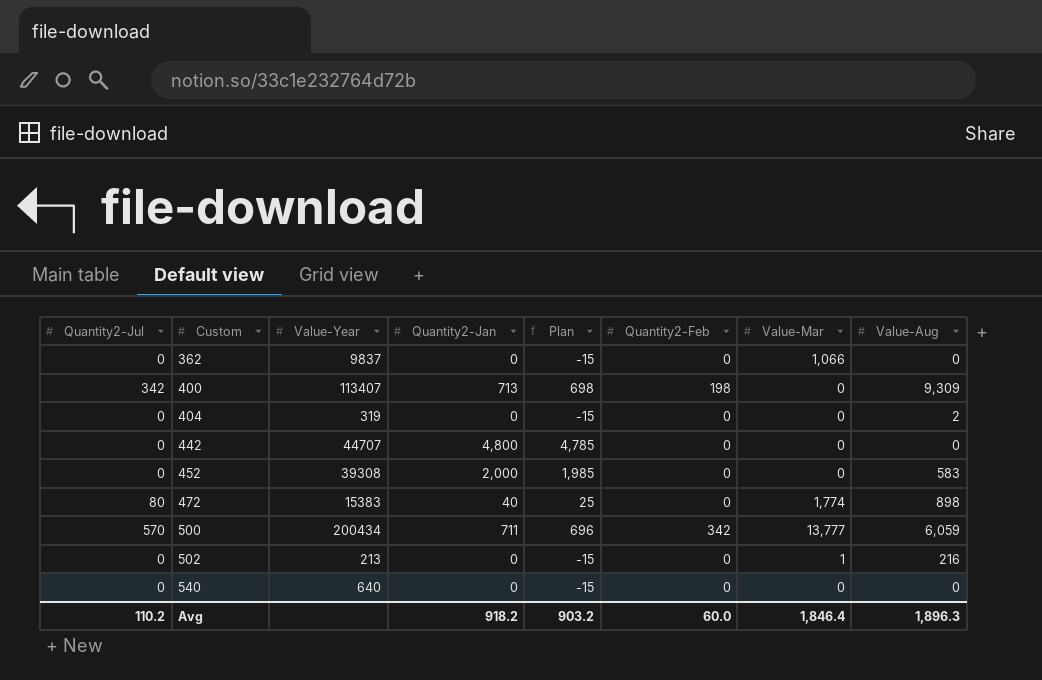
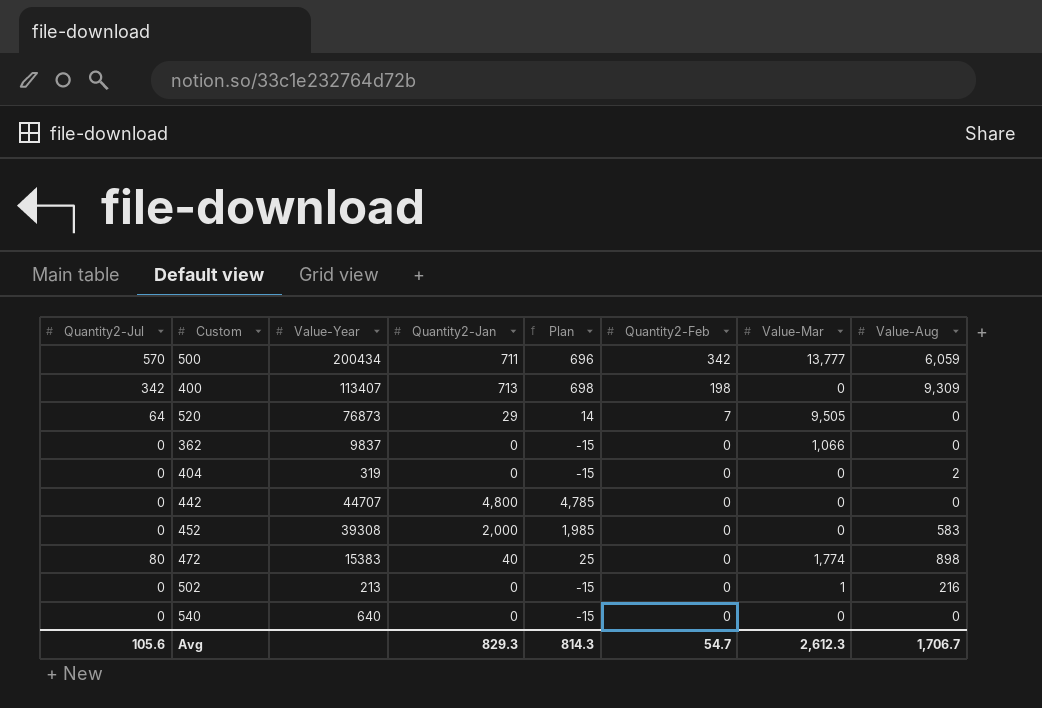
row order: Custom ascending -> Quantity2-Feb descending
row 520: none -> 64 | 76873 | 29 | 14 | 7 | 9,505 | 0
Avg | Quantity2-Jul: 110.2 -> 105.6
Avg | Quantity2-Jan: 918.2 -> 829.3
Avg | Plan: 903.2 -> 814.3
Avg | Quantity2-Feb: 60.0 -> 54.7
Avg | Value-Mar: 1,846.4 -> 2,612.3
Avg | Value-Aug: 1,896.3 -> 1,706.7

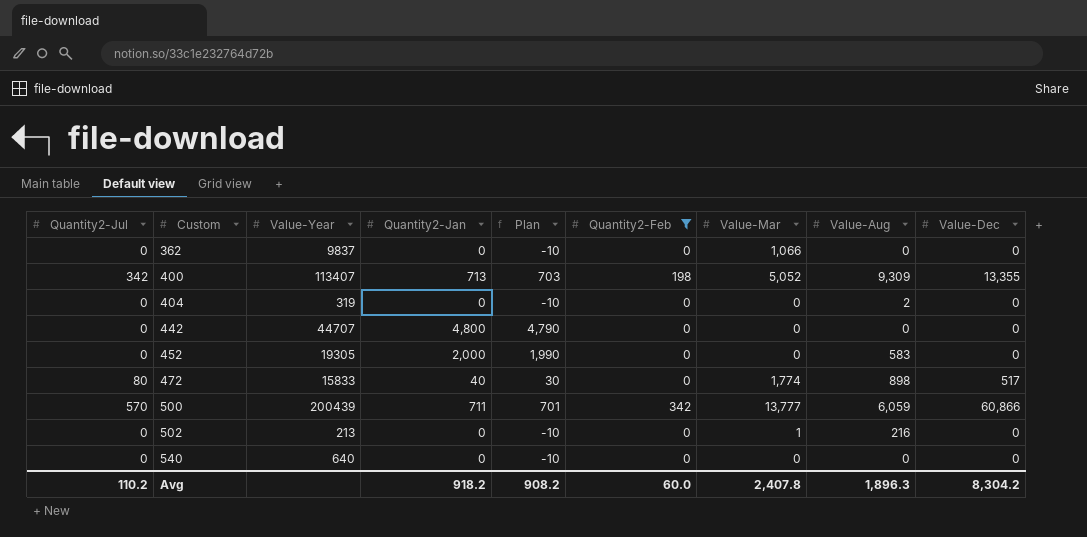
filter: none -> Quantity2-Feb != 7
row order: Quantity2-Feb descending -> Custom ascending
column Plan | formula: [Quantity2-Jan] - 15 -> [Quantity2-Jan] - 10
column Value-Dec | position: none -> 9
400 | Value-Mar: 0 -> 5,052
452 | Value-Year: 39308 -> 19305
472 | Value-Year: 15383 -> 15833
500 | Value-Year: 200434 -> 200439
Avg | Quantity2-Jul: 105.6 -> 110.2
Avg | Quantity2-Jan: 829.3 -> 918.2
Avg | Plan: 814.3 -> 908.2
Avg | Quantity2-Feb: 54.7 -> 60.0
Avg | Value-Mar: 2,612.3 -> 2,407.8
Avg | Value-Aug: 1,706.7 -> 1,896.3

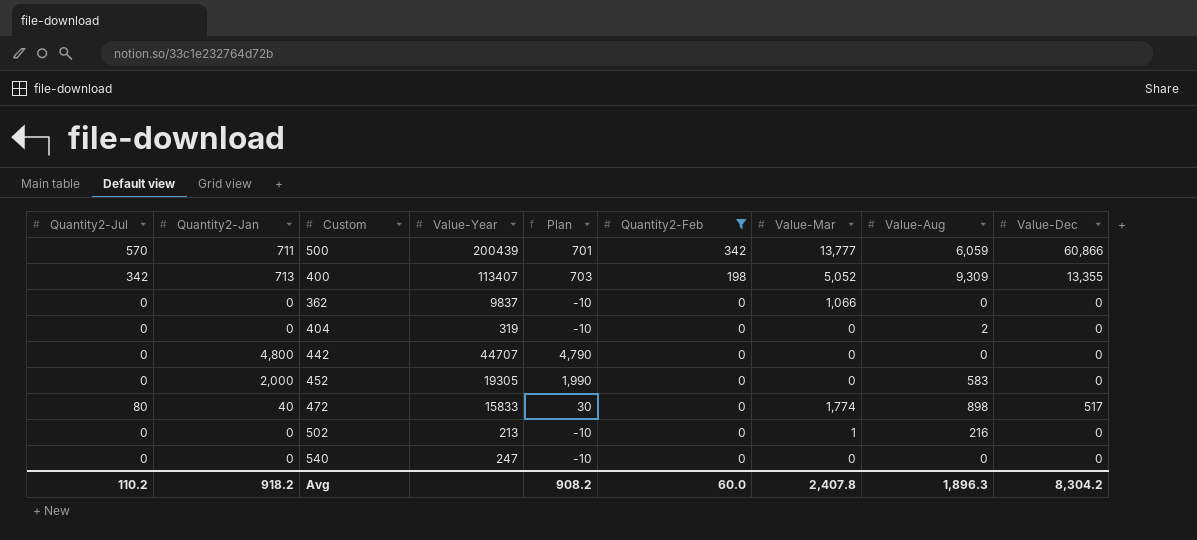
row order: Custom ascending -> Quantity2-Feb descending
column Quantity2-Jan | position: 4 -> 2
540 | Value-Year: 640 -> 247

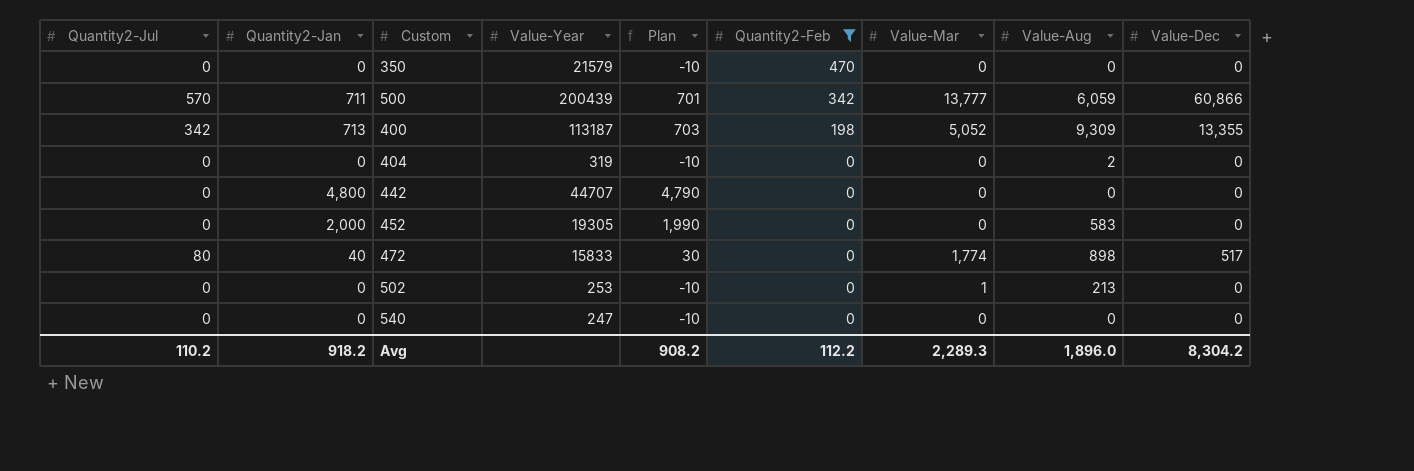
row 362: 0 | 0 | 9837 | -10 | 0 | 1,066 | 0 | 0 -> none
row 350: none -> 0 | 0 | 21579 | -10 | 470 | 0 | 0 | 0
400 | Value-Year: 113407 -> 113187
502 | Value-Year: 213 -> 253
502 | Value-Aug: 216 -> 213
Avg | Quantity2-Feb: 60.0 -> 112.2
Avg | Value-Mar: 2,407.8 -> 2,289.3
Avg | Value-Aug: 1,896.3 -> 1,896.0

